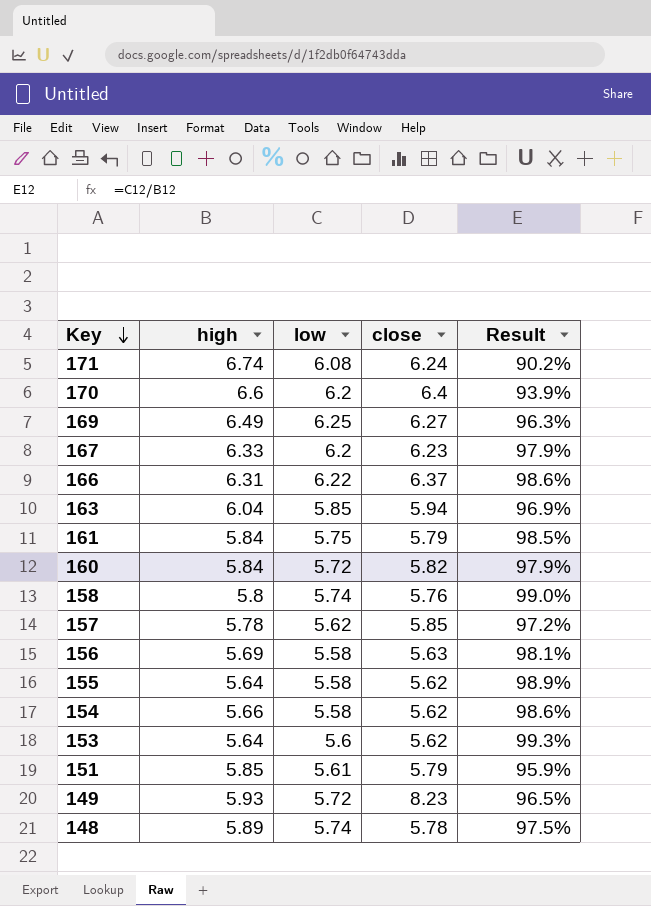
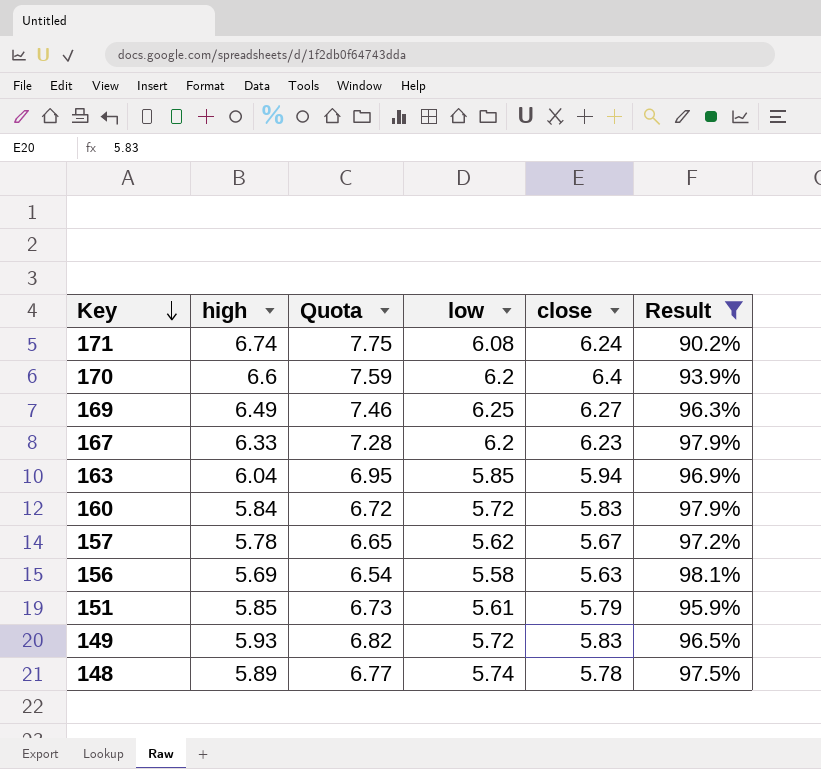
filter: none -> Result <= 98.1%
column Quota | formula: none -> [high] * 1.15
160 | close: 5.82 -> 5.83
157 | close: 5.85 -> 5.67
149 | close: 8.23 -> 5.83

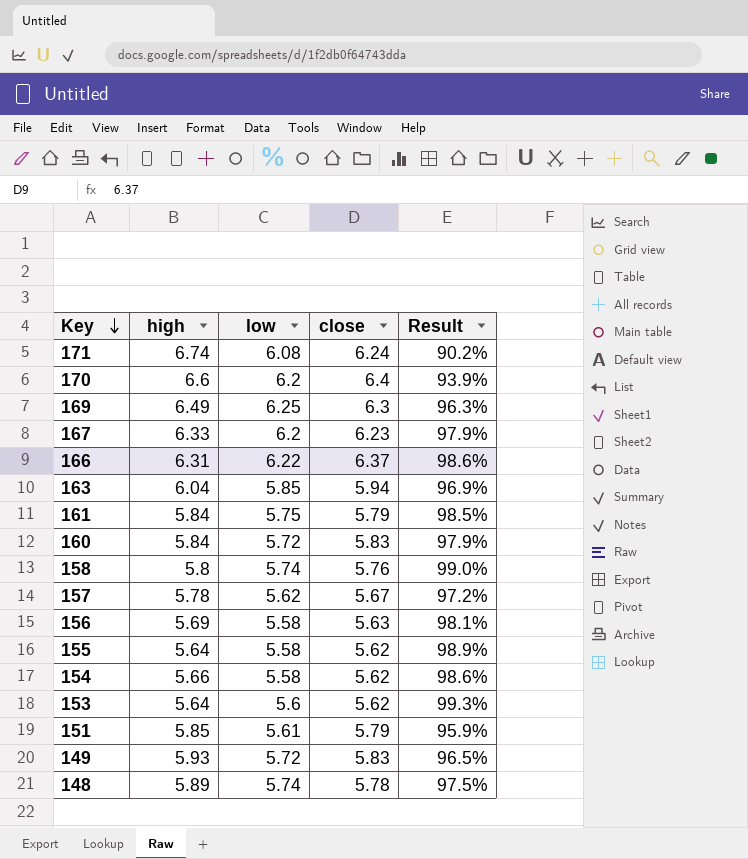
filter: Result <= 98.1% -> none
column Quota | formula: [high] * 1.15 -> none
169 | close: 6.27 -> 6.3

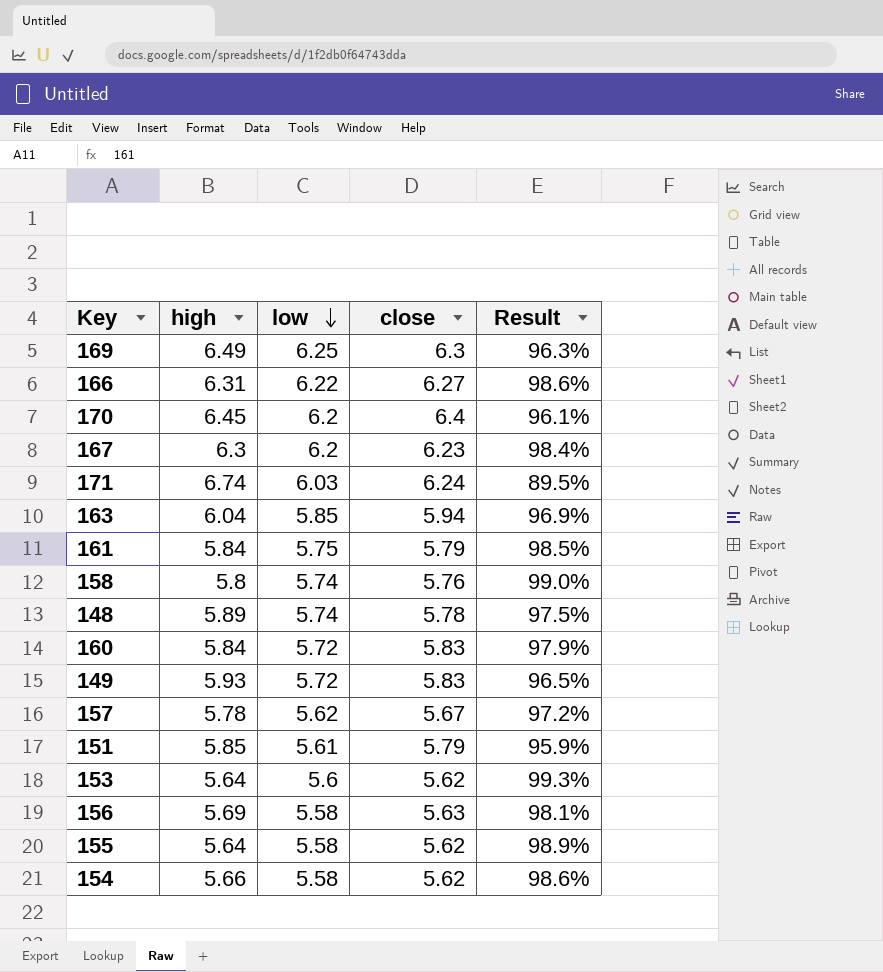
row order: Key descending -> low descending
166 | close: 6.37 -> 6.27
170 | high: 6.6 -> 6.45
170 | Result: 93.9% -> 96.1%
167 | high: 6.33 -> 6.3
167 | Result: 97.9% -> 98.4%
171 | low: 6.08 -> 6.03
171 | Result: 90.2% -> 89.5%

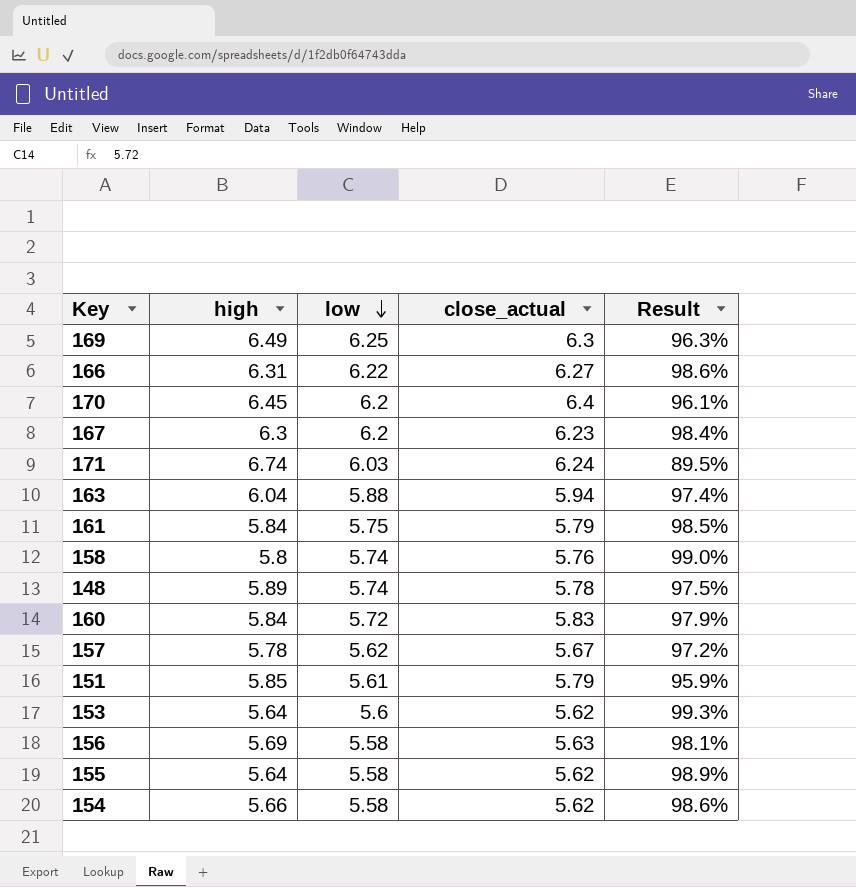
column name: close -> close_actual
row 149: 5.93 | 5.72 | 5.83 | 96.5% -> none
163 | low: 5.85 -> 5.88
163 | Result: 96.9% -> 97.4%

